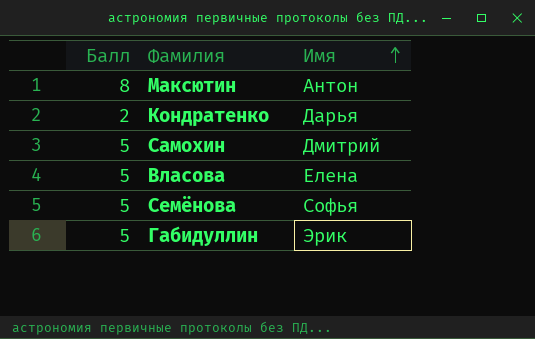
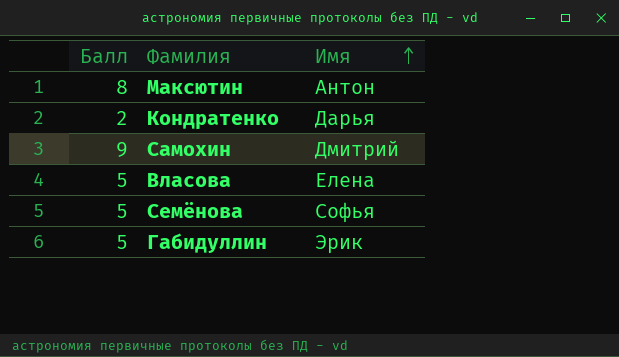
Самохин | Балл: 5 -> 9

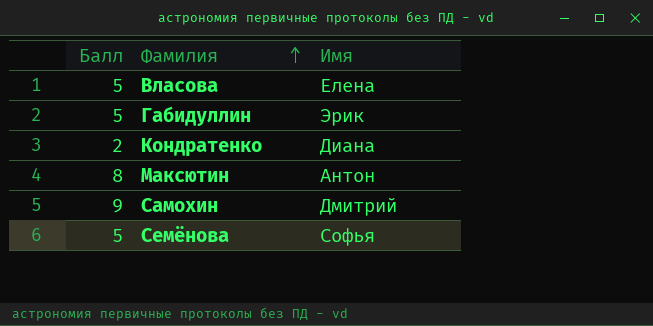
row order: Имя ascending -> Фамилия ascending
Кондратенко | Имя: Дарья -> Диана

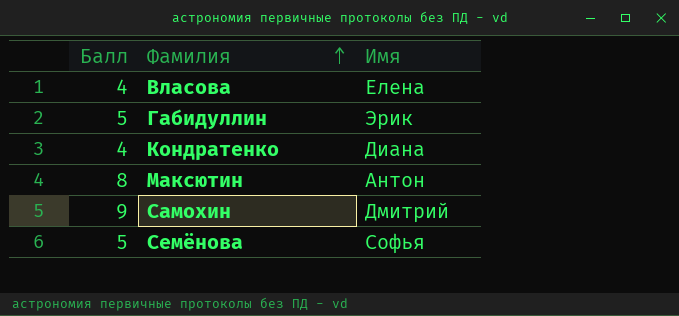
Власова | Балл: 5 -> 4
Кондратенко | Балл: 2 -> 4

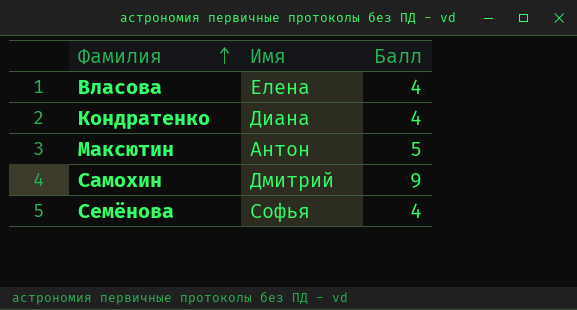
column Балл | position: 1 -> 3
row Габидуллин: 5 | Эрик -> none
Максютин | Балл: 8 -> 5
Семёнова | Балл: 5 -> 4

